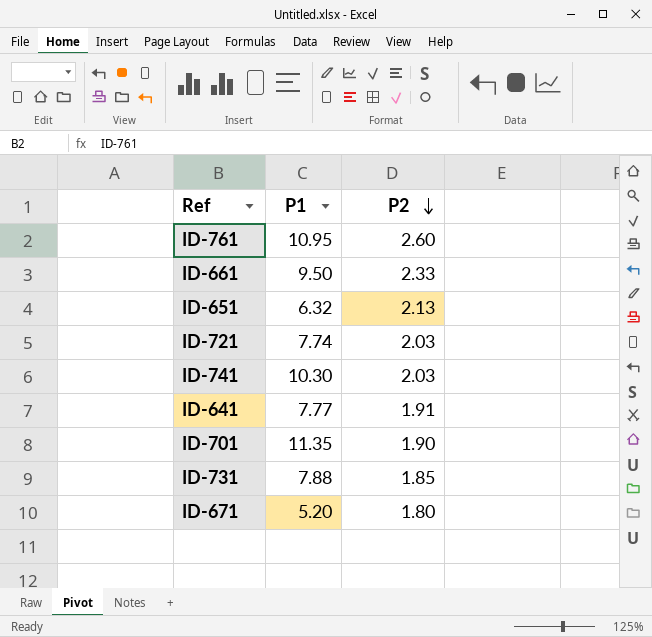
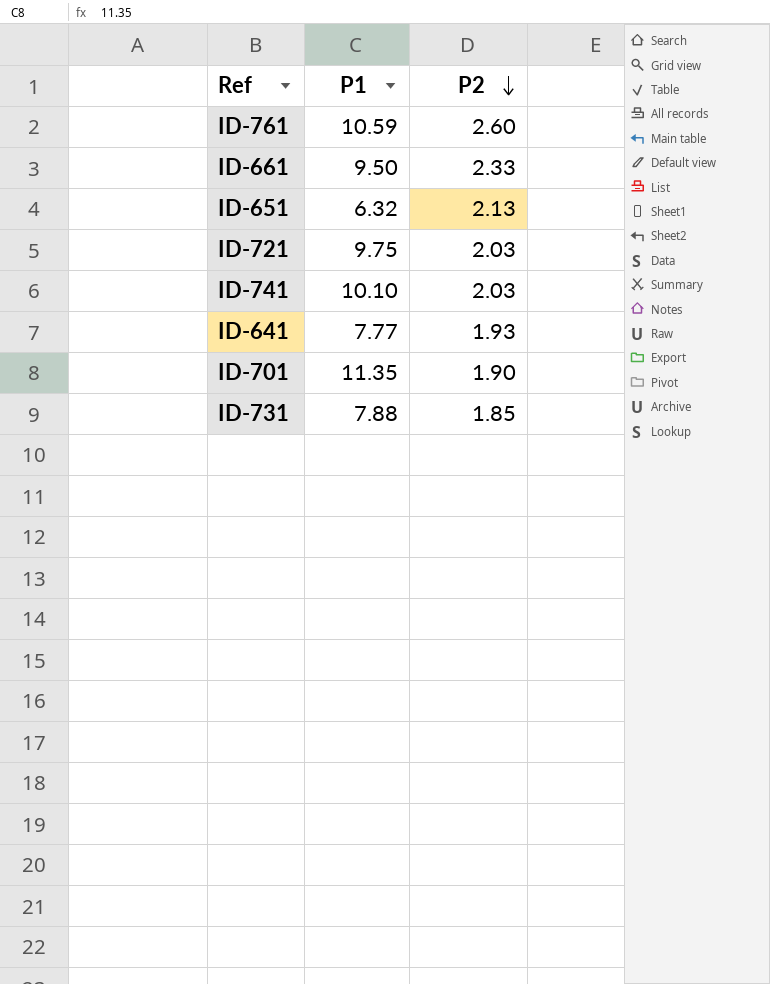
row ID-671: 5.20 | 1.80 -> none
ID-761 | P1: 10.95 -> 10.59
ID-721 | P1: 7.74 -> 9.75
ID-741 | P1: 10.30 -> 10.10
ID-641 | P2: 1.91 -> 1.93

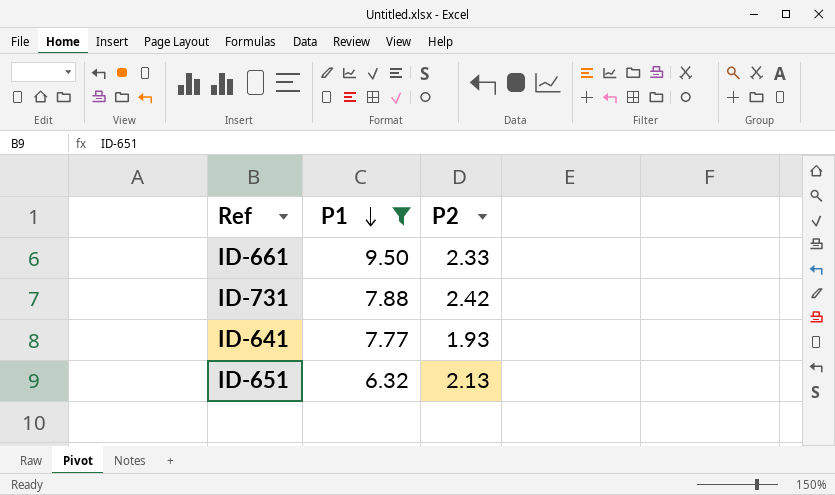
filter: none -> P1 <= 9.50
row order: P2 descending -> P1 descending
ID-731 | P2: 1.85 -> 2.42

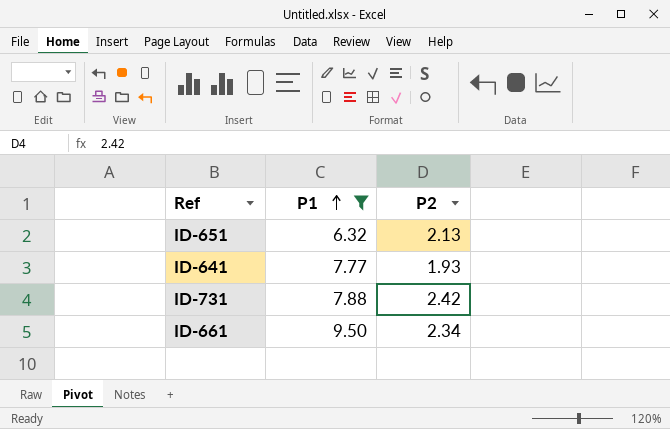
row order: P1 descending -> P1 ascending
ID-661 | P2: 2.33 -> 2.34

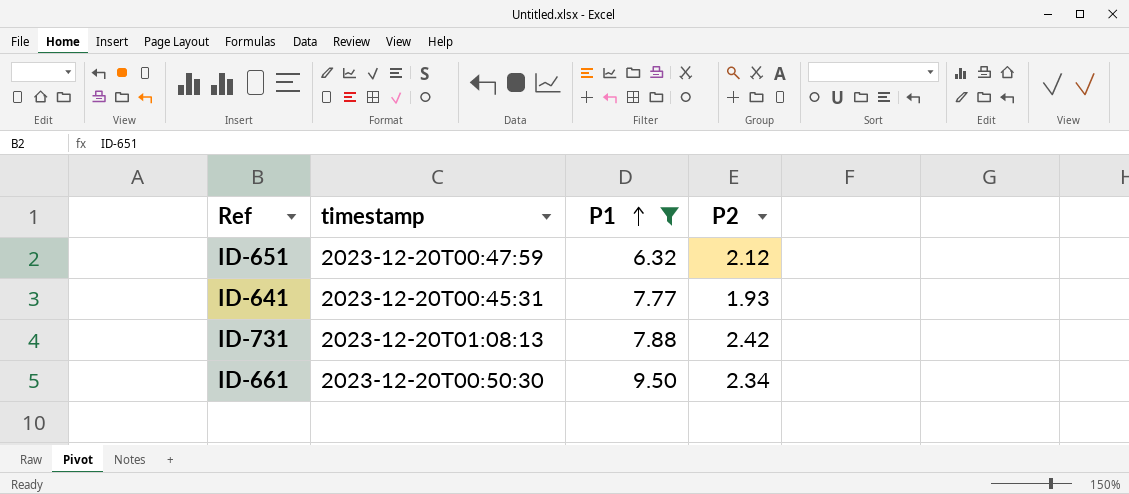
column timestamp | position: none -> 2
ID-651 | P2: 2.13 -> 2.12

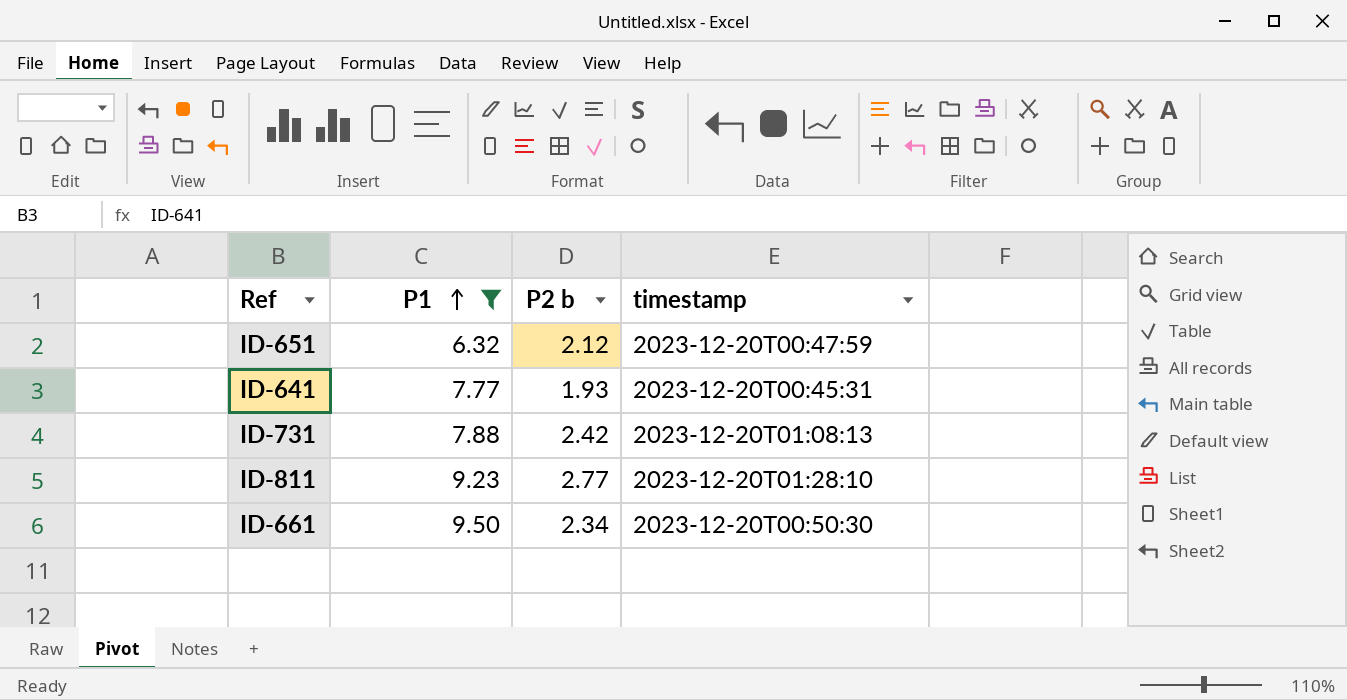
column name: P2 -> P2 b
column timestamp | position: 2 -> 4
row ID-811: none -> 9.23 | 2.77 | 2023-12-20T01:28:10

